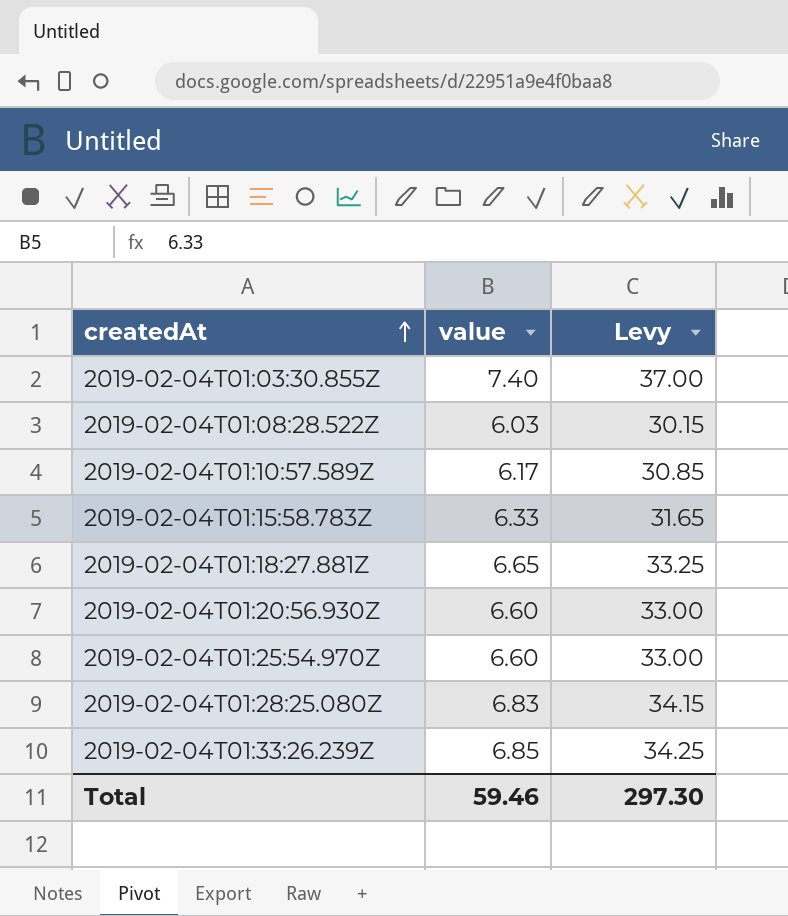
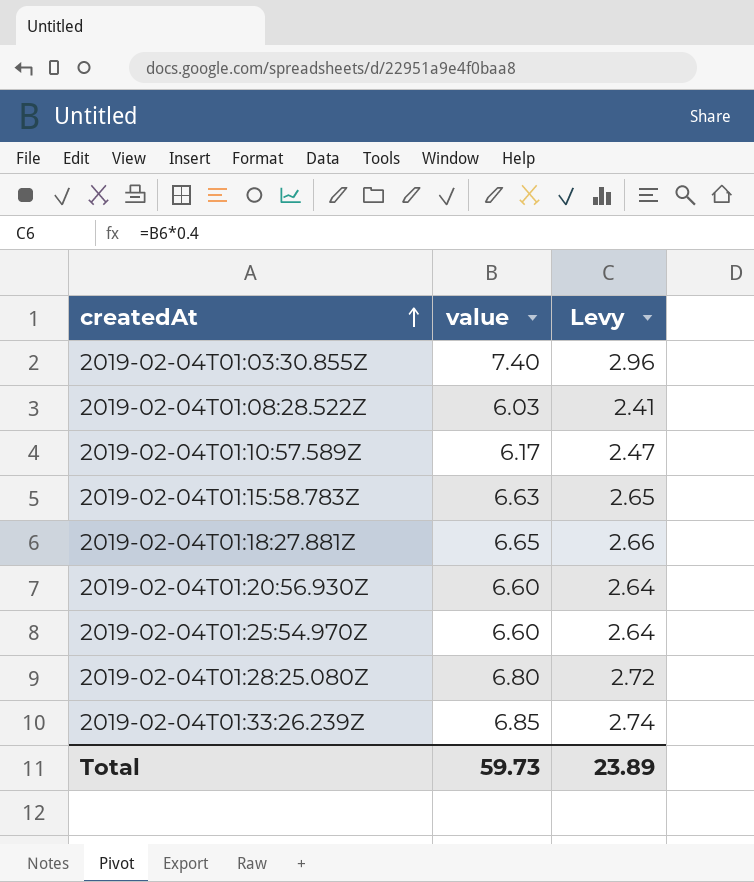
column Levy | formula: [value] * 5 -> [value] * 0.4
2019-02-04T01:15:58.783Z | value: 6.33 -> 6.63
2019-02-04T01:28:25.080Z | value: 6.83 -> 6.80
Total | value: 59.46 -> 59.73
Total | Levy: 297.30 -> 23.89

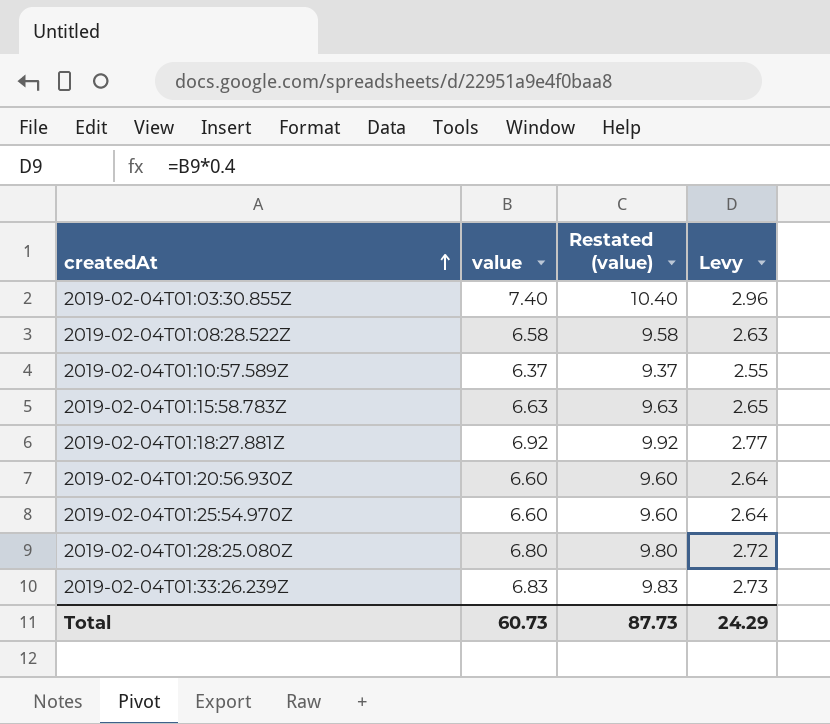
column Restated (value) | formula: none -> [value] + 3
2019-02-04T01:08:28.522Z | value: 6.03 -> 6.58
2019-02-04T01:08:28.522Z | Levy: 2.41 -> 2.63
2019-02-04T01:10:57.589Z | value: 6.17 -> 6.37
2019-02-04T01:10:57.589Z | Levy: 2.47 -> 2.55
2019-02-04T01:18:27.881Z | value: 6.65 -> 6.92
2019-02-04T01:18:27.881Z | Levy: 2.66 -> 2.77
2019-02-04T01:33:26.239Z | value: 6.85 -> 6.83
2019-02-04T01:33:26.239Z | Levy: 2.74 -> 2.73
Total | value: 59.73 -> 60.73
Total | Levy: 23.89 -> 24.29

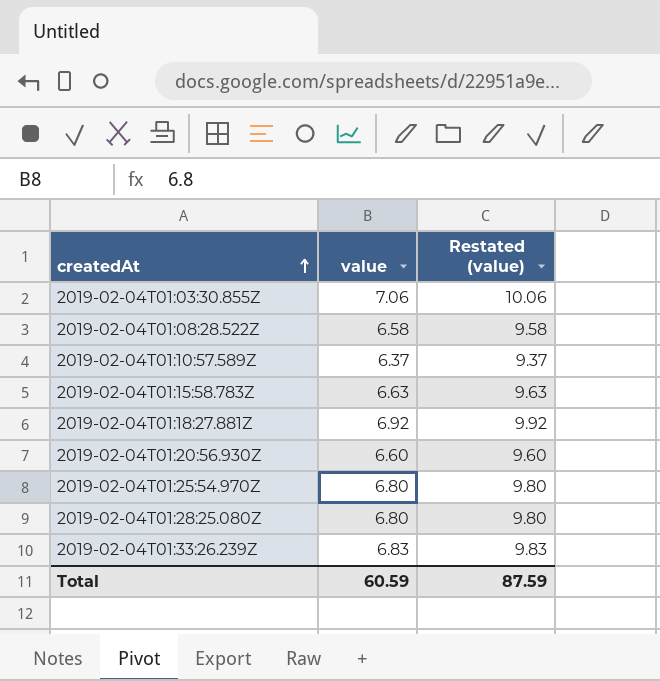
column Levy | formula: [value] * 0.4 -> none
2019-02-04T01:03:30.855Z | value: 7.40 -> 7.06
2019-02-04T01:03:30.855Z | Restated (value): 10.40 -> 10.06
2019-02-04T01:25:54.970Z | value: 6.60 -> 6.80
2019-02-04T01:25:54.970Z | Restated (value): 9.60 -> 9.80
Total | value: 60.73 -> 60.59
Total | Restated (value): 87.73 -> 87.59

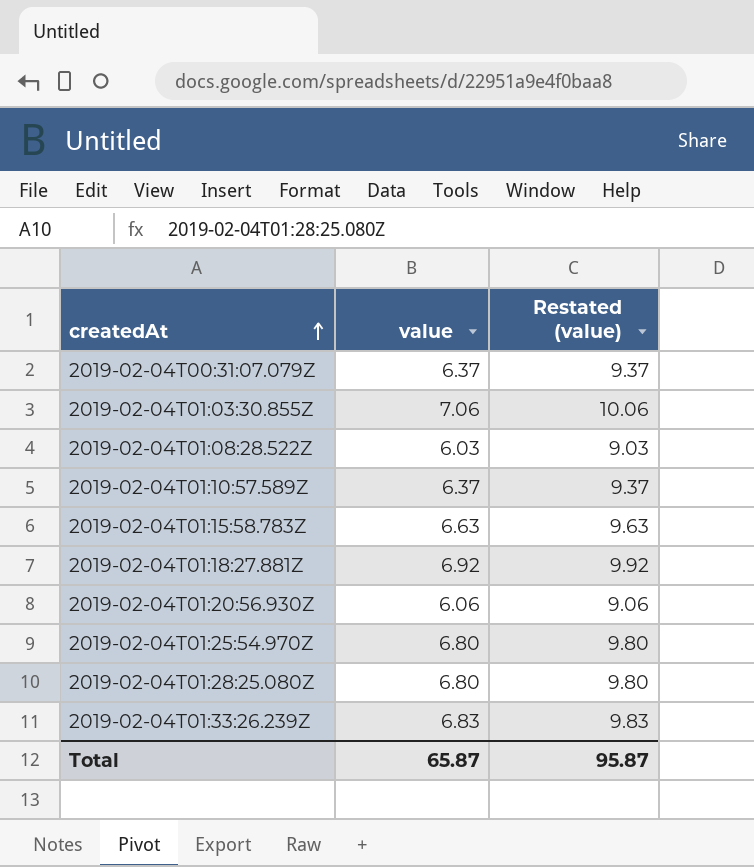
row 2019-02-04T00:31:07.079Z: none -> 6.37 | 9.37
2019-02-04T01:08:28.522Z | value: 6.58 -> 6.03
2019-02-04T01:08:28.522Z | Restated (value): 9.58 -> 9.03
2019-02-04T01:20:56.930Z | value: 6.60 -> 6.06
2019-02-04T01:20:56.930Z | Restated (value): 9.60 -> 9.06
Total | value: 60.59 -> 65.87
Total | Restated (value): 87.59 -> 95.87

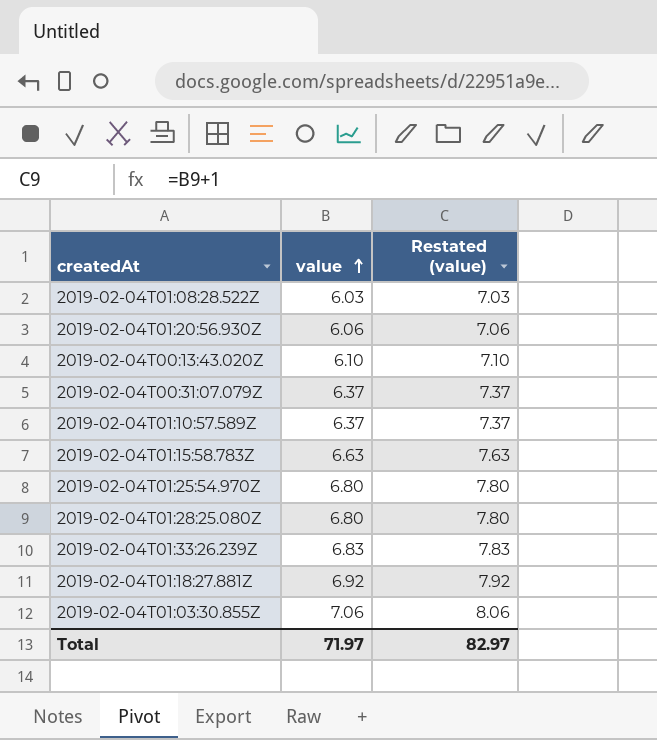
row order: createdAt ascending -> value ascending
column Restated (value) | formula: [value] + 3 -> [value] + 1
row 2019-02-04T00:13:43.020Z: none -> 6.10 | 7.10
Total | value: 65.87 -> 71.97
Total | Restated (value): 95.87 -> 82.97

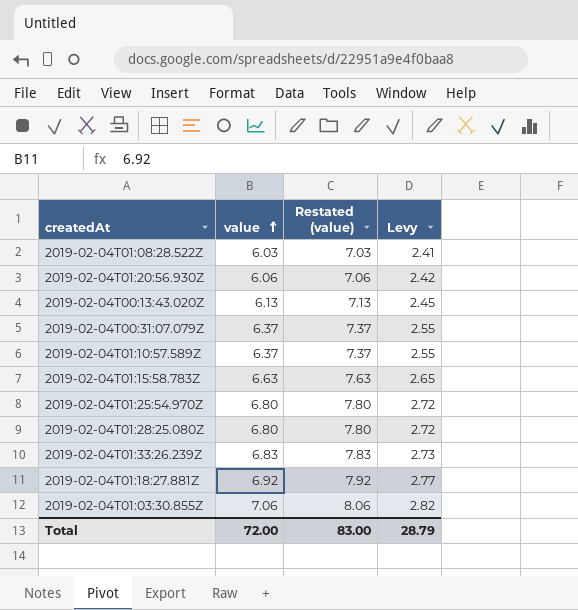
column Levy | formula: none -> [value] * 0.4
2019-02-04T00:13:43.020Z | value: 6.10 -> 6.13
2019-02-04T00:13:43.020Z | Restated (value): 7.10 -> 7.13
Total | value: 71.97 -> 72.00
Total | Restated (value): 82.97 -> 83.00

